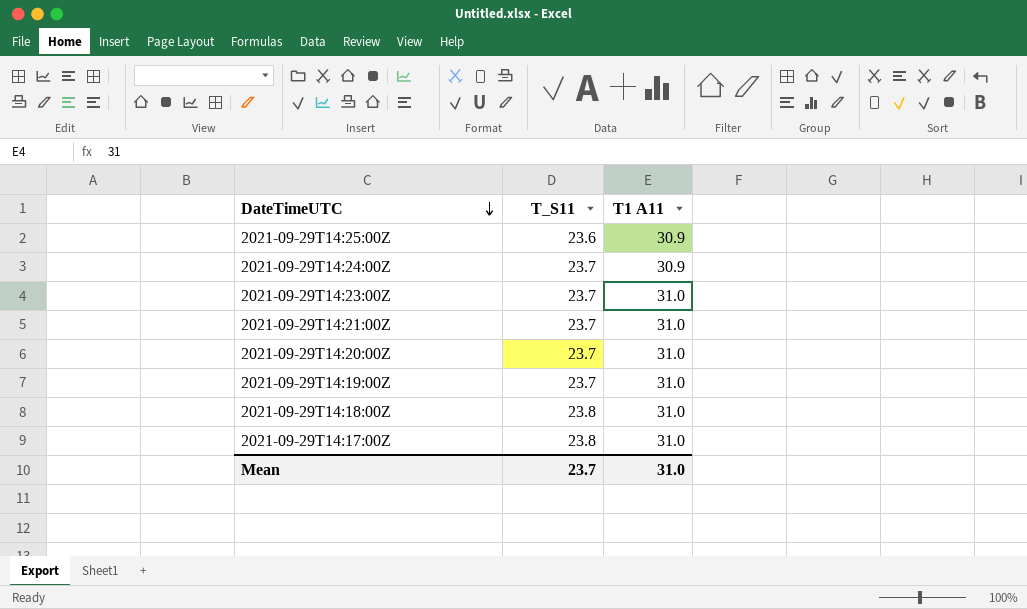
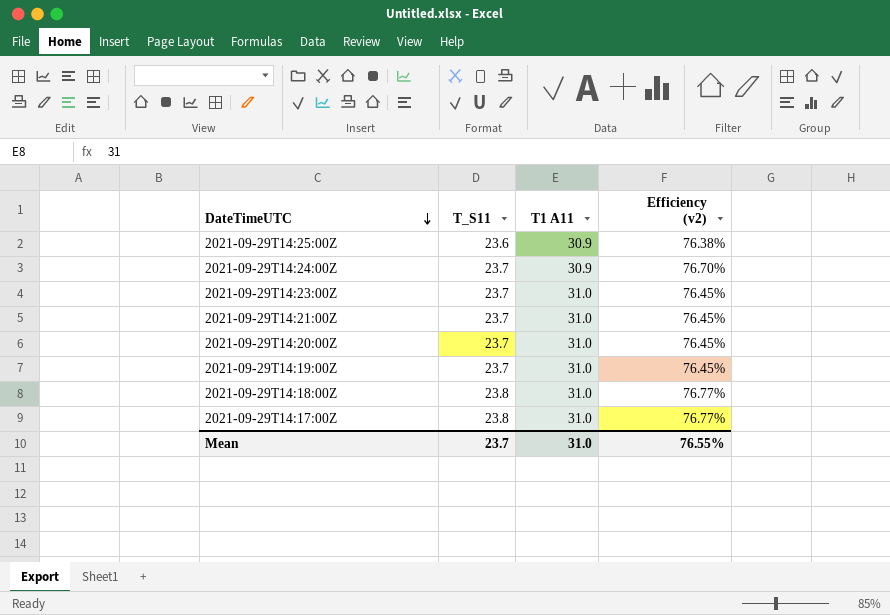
column Efficiency (v2) | formula: none -> [T_S11] / [T1 A11]

